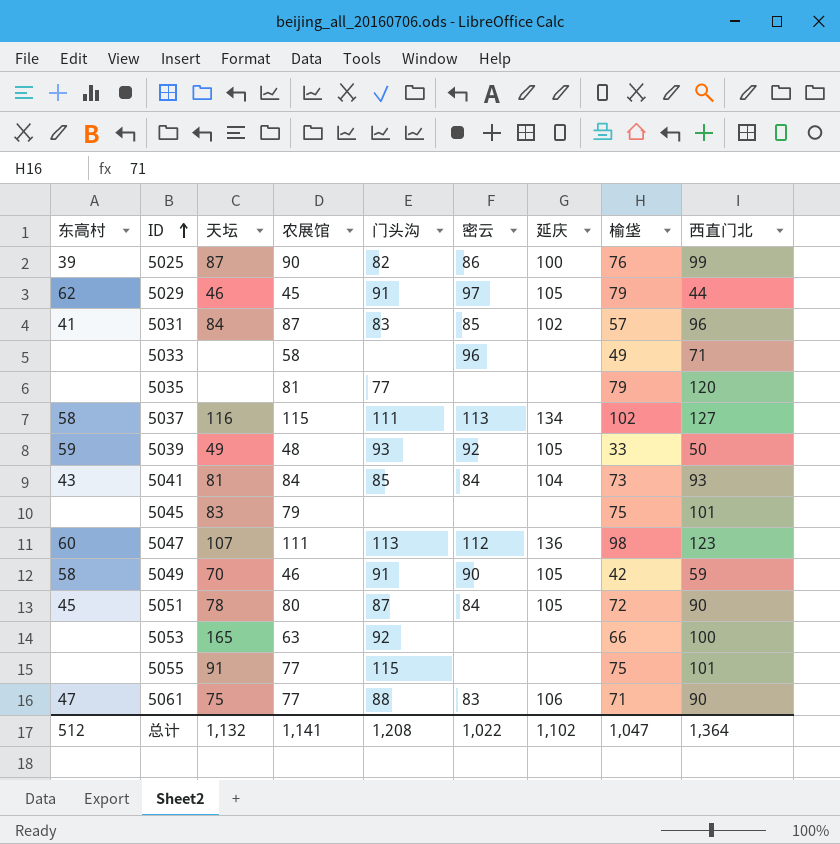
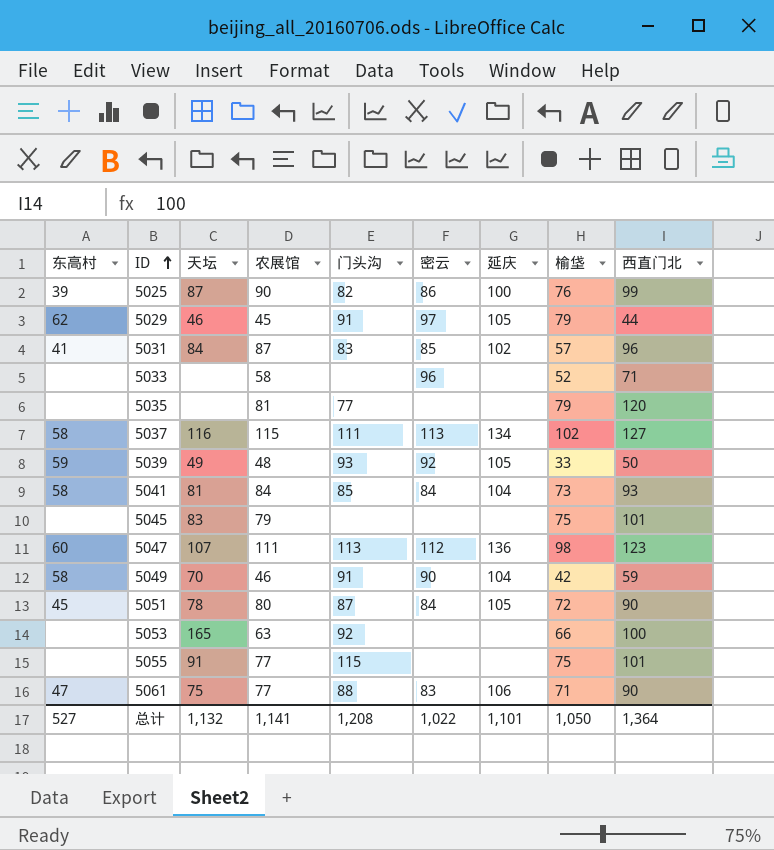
5033 | 榆垡: 49 -> 52
5041 | 东高村: 43 -> 58
5049 | 延庆: 105 -> 104
总计 | 东高村: 512 -> 527
总计 | 延庆: 1,102 -> 1,101
总计 | 榆垡: 1,047 -> 1,050

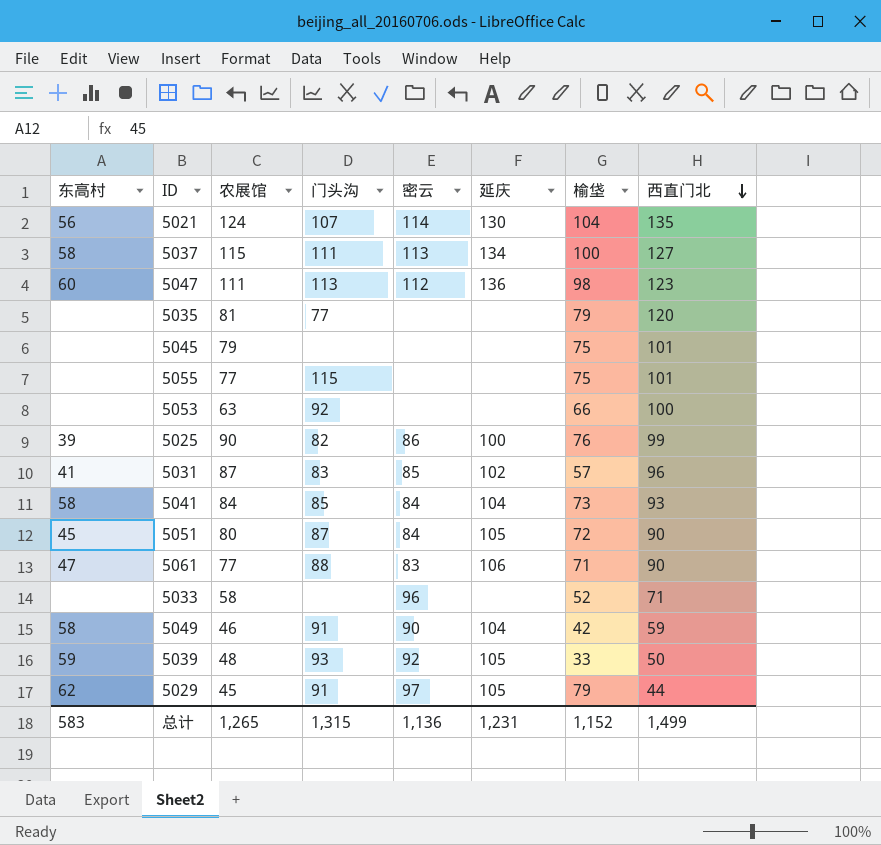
row order: ID ascending -> 西直门北 descending
column 天坛 | position: 3 -> none
row 5021: none -> 56 | 124 | 107 | 114 | 130 | 104 | 135
5037 | 榆垡: 102 -> 100
总计 | 东高村: 527 -> 583
总计 | 农展馆: 1,141 -> 1,265
总计 | 门头沟: 1,208 -> 1,315
总计 | 密云: 1,022 -> 1,136
总计 | 延庆: 1,101 -> 1,231
总计 | 榆垡: 1,050 -> 1,152
总计 | 西直门北: 1,364 -> 1,499

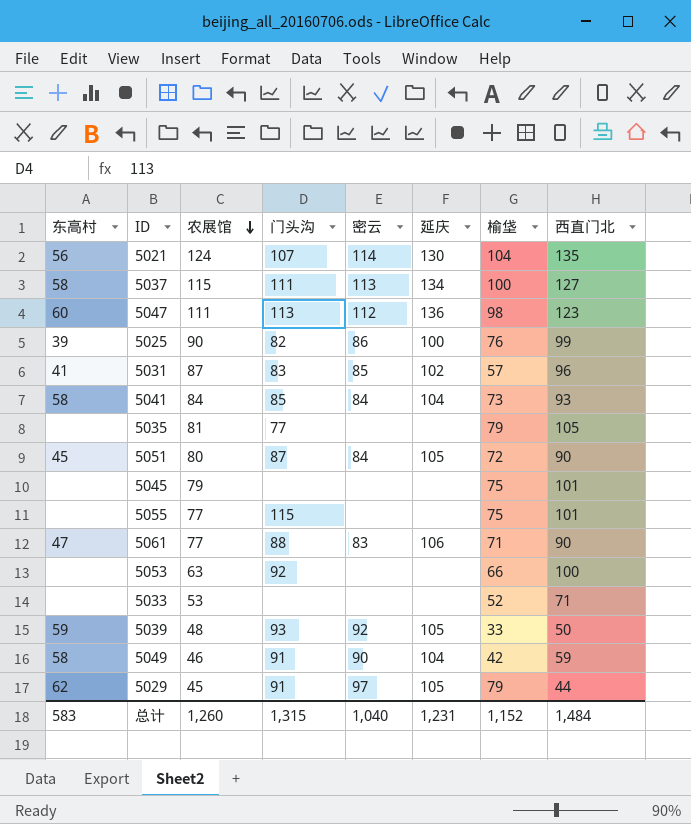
row order: 西直门北 descending -> 农展馆 descending
5035 | 西直门北: 120 -> 105
5033 | 农展馆: 58 -> 53
5033 | 密云: 96 -> none
总计 | 农展馆: 1,265 -> 1,260
总计 | 密云: 1,136 -> 1,040
总计 | 西直门北: 1,499 -> 1,484

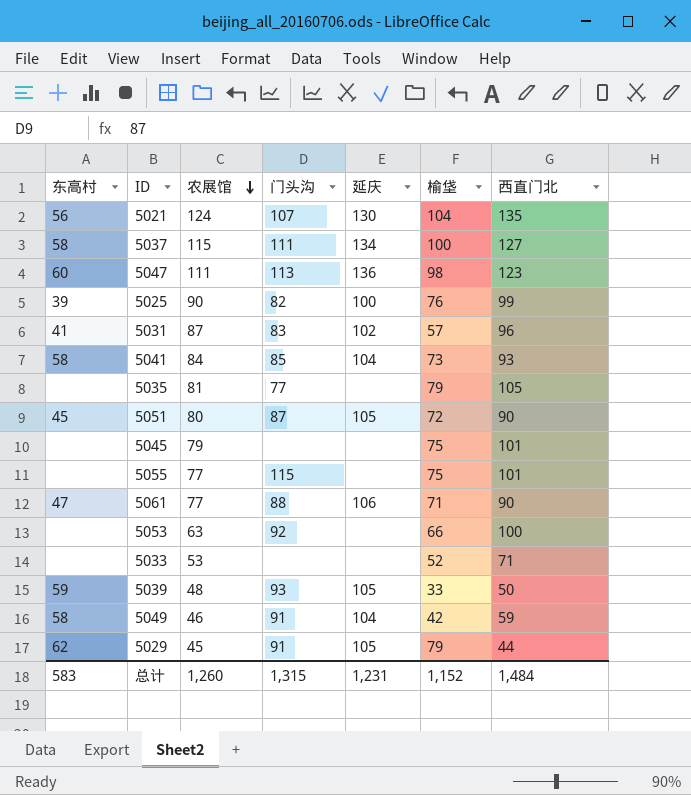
column 密云 | position: 5 -> none

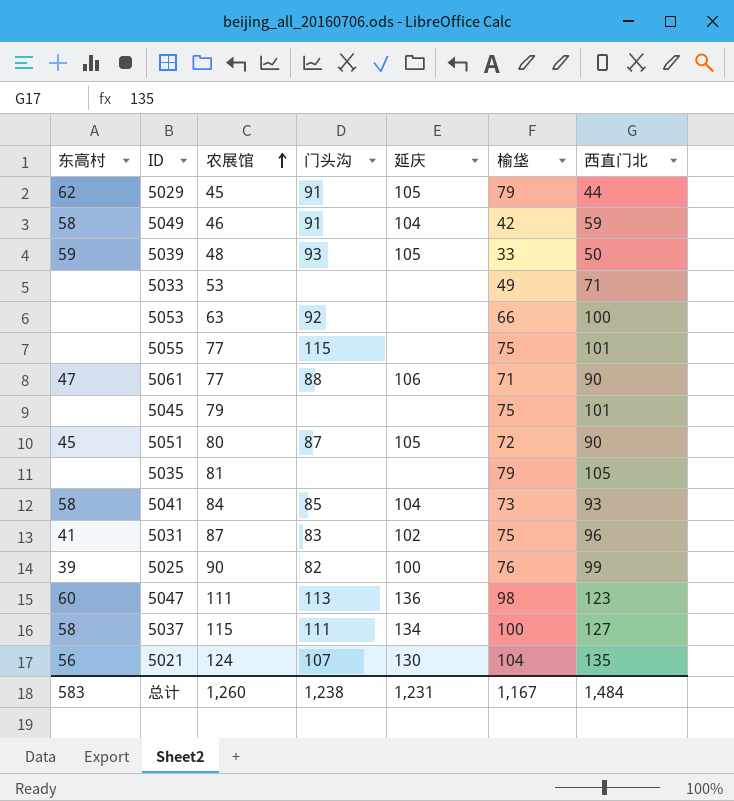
row order: 农展馆 descending -> 农展馆 ascending
5033 | 榆垡: 52 -> 49
5035 | 门头沟: 77 -> none
5031 | 榆垡: 57 -> 75
总计 | 门头沟: 1,315 -> 1,238
总计 | 榆垡: 1,152 -> 1,167

